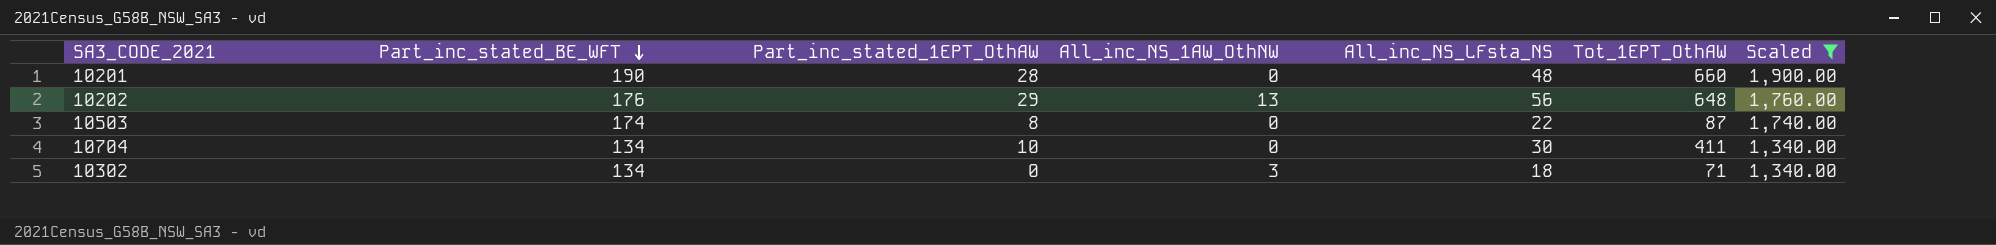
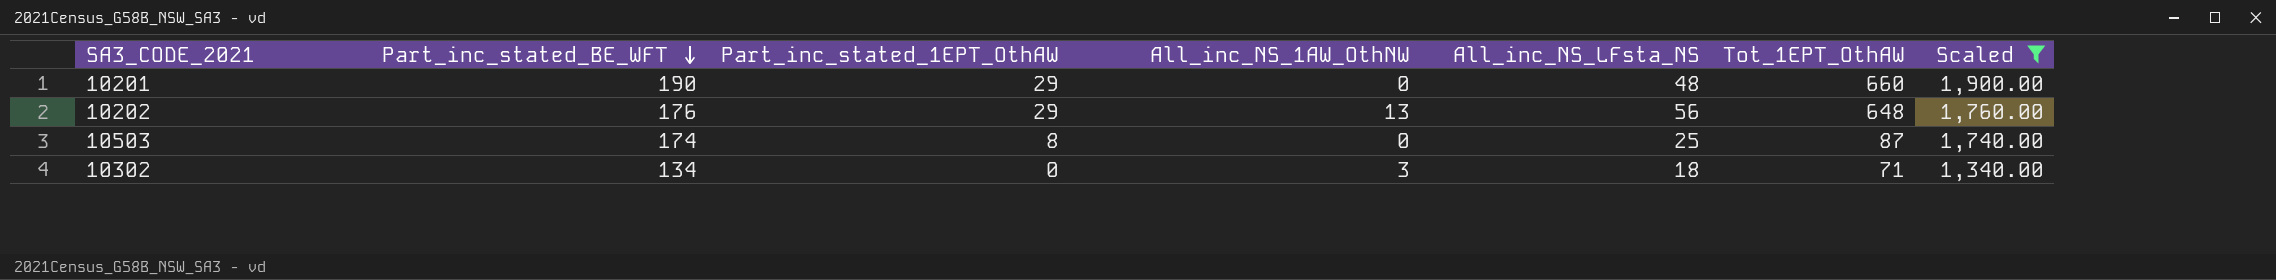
row 10704: 134 | 10 | 0 | 30 | 411 | 1,340.00 -> none
10201 | Part_inc_stated_1EPT_OthAW: 28 -> 29
10503 | All_inc_NS_LFsta_NS: 22 -> 25

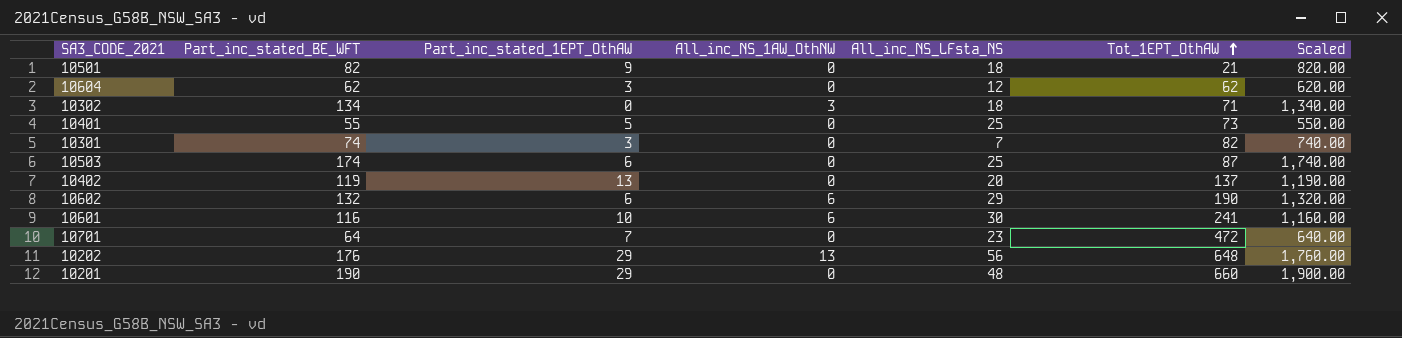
filter: Scaled >= 1,340.00 -> none
row order: Part_inc_stated_BE_WFT descending -> Tot_1EPT_OthAW ascending
10503 | Part_inc_stated_1EPT_OthAW: 8 -> 6

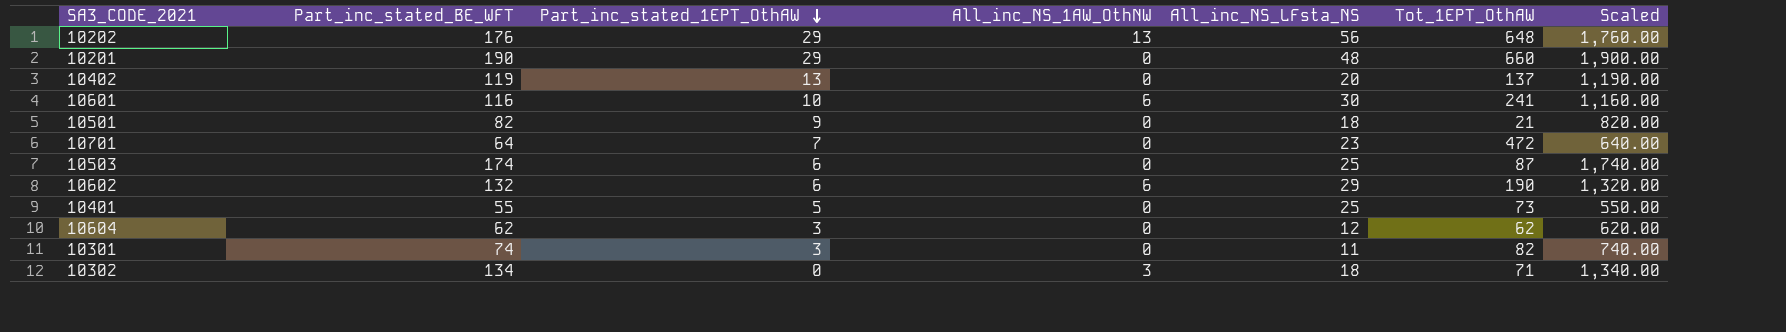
row order: Tot_1EPT_OthAW ascending -> Part_inc_stated_1EPT_OthAW descending
10301 | All_inc_NS_LFsta_NS: 7 -> 11

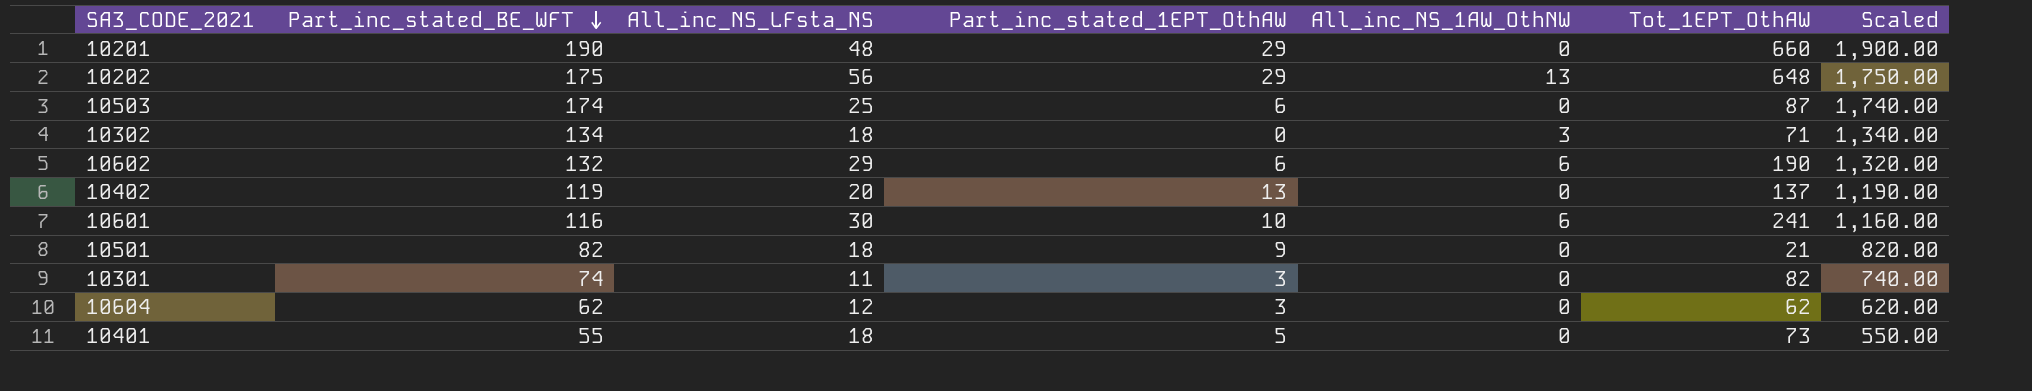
row order: Part_inc_stated_1EPT_OthAW descending -> Part_inc_stated_BE_WFT descending
column All_inc_NS_LFsta_NS | position: 5 -> 3
row 10701: 64 | 7 | 0 | 23 | 472 | 640.00 -> none
10202 | Part_inc_stated_BE_WFT: 176 -> 175
10202 | Scaled: 1,760.00 -> 1,750.00
10401 | All_inc_NS_LFsta_NS: 25 -> 18

